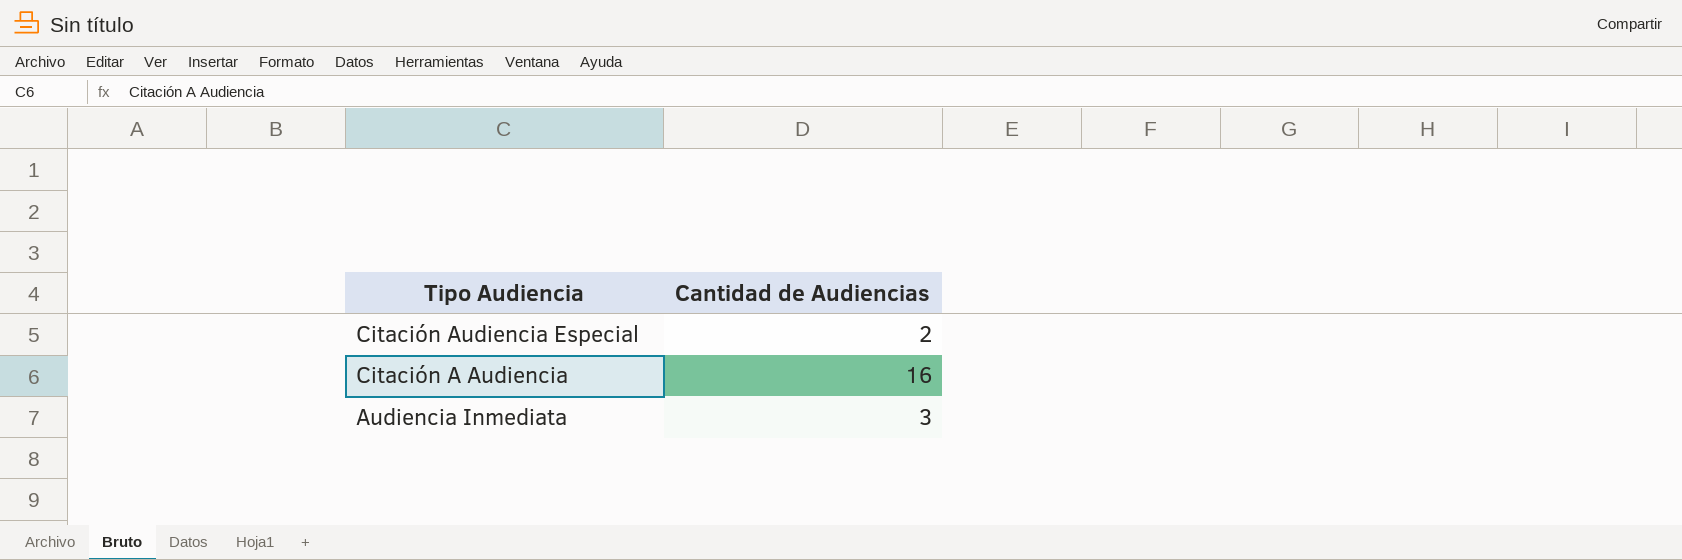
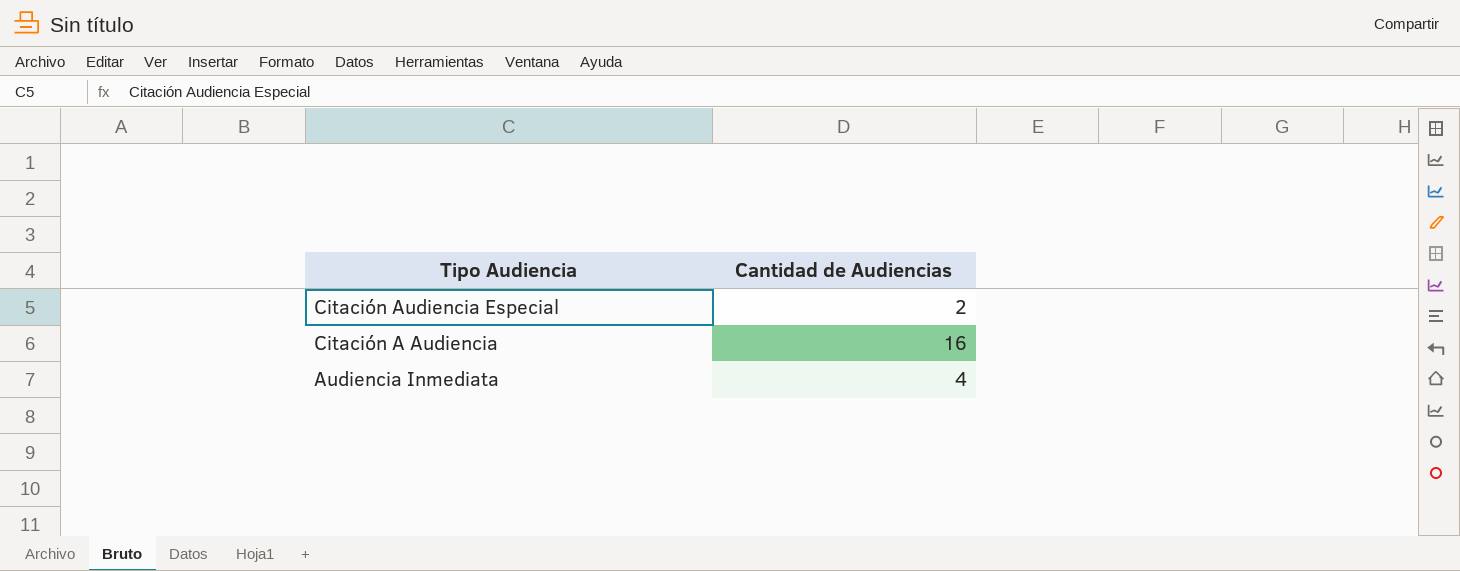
Audiencia Inmediata | Cantidad de Audiencias: 3 -> 4

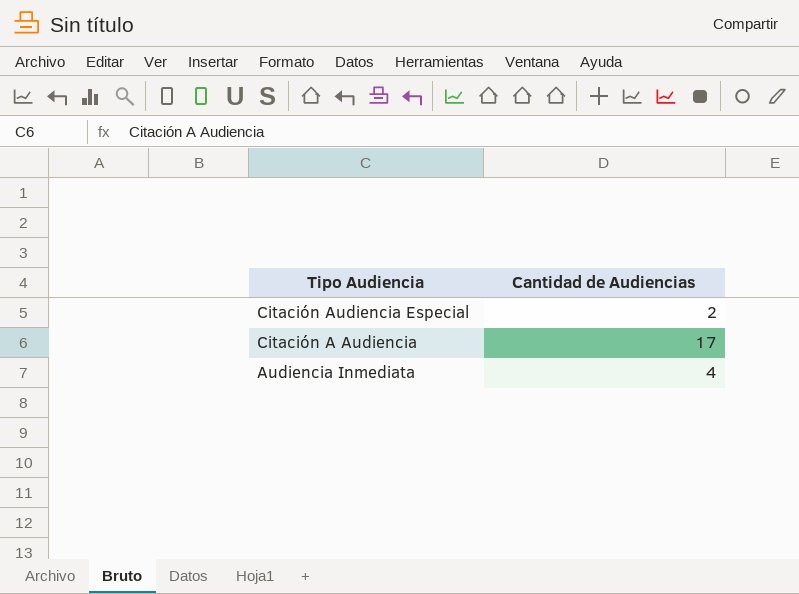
Citación A Audiencia | Cantidad de Audiencias: 16 -> 17

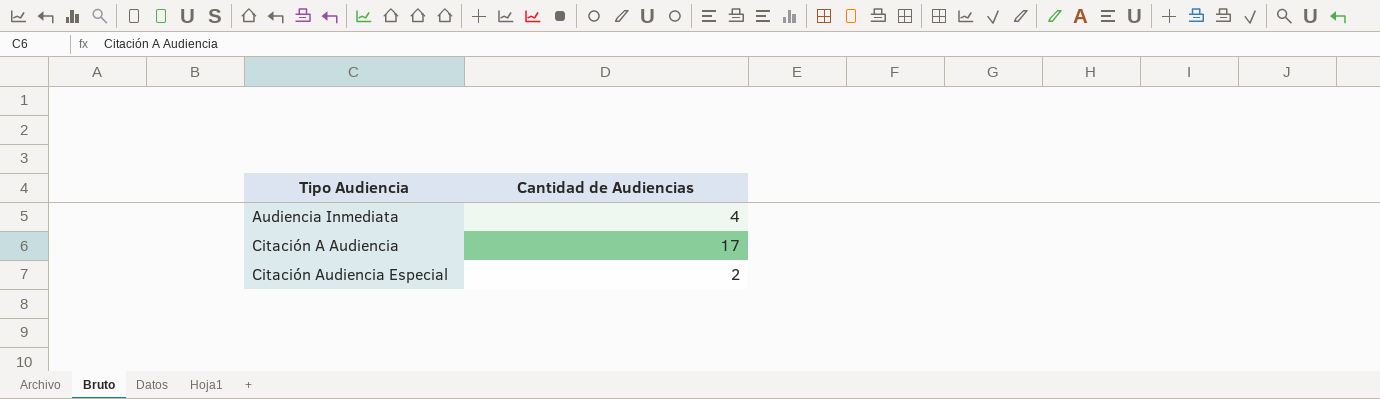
row order: Tipo Audiencia descending -> Tipo Audiencia ascending

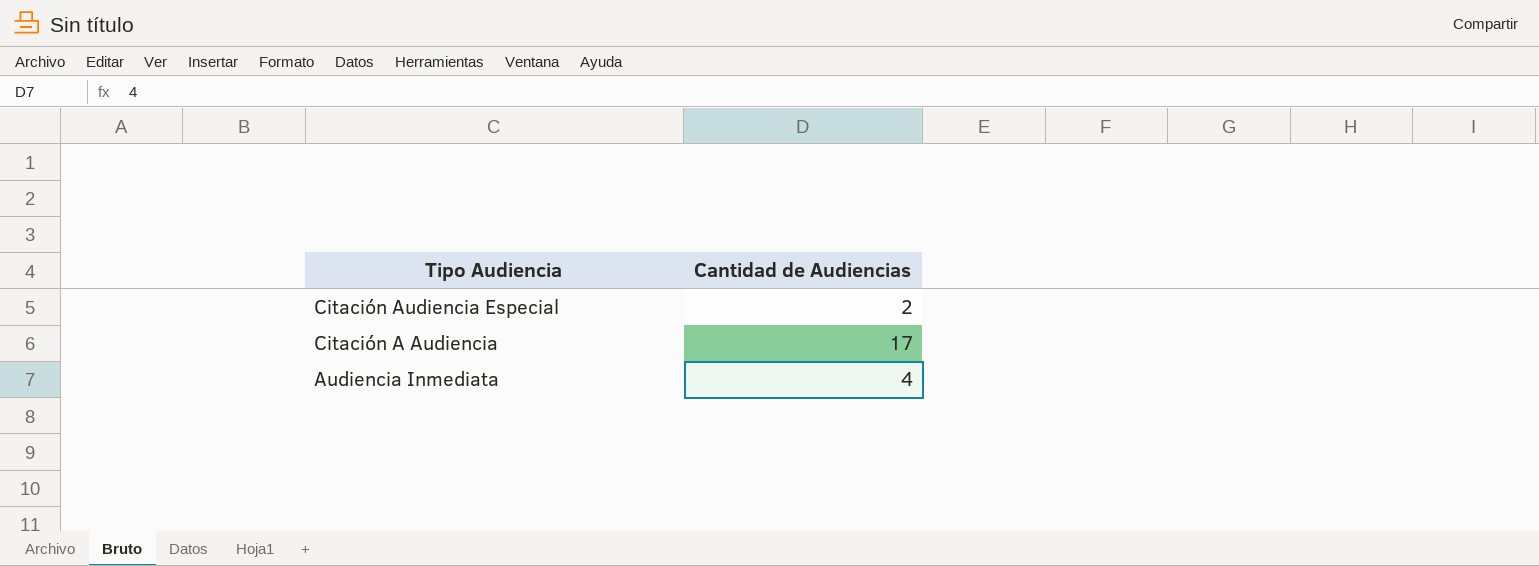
row order: Tipo Audiencia ascending -> Tipo Audiencia descending

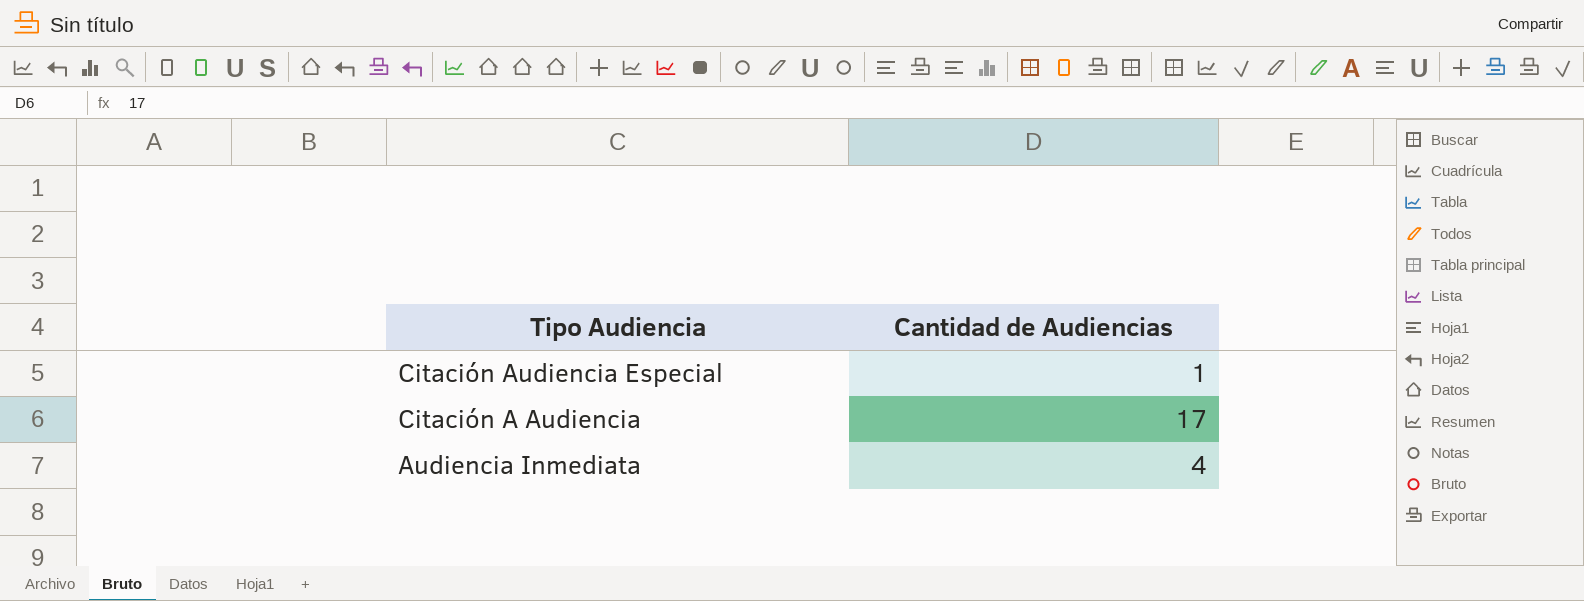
Citación Audiencia Especial | Cantidad de Audiencias: 2 -> 1

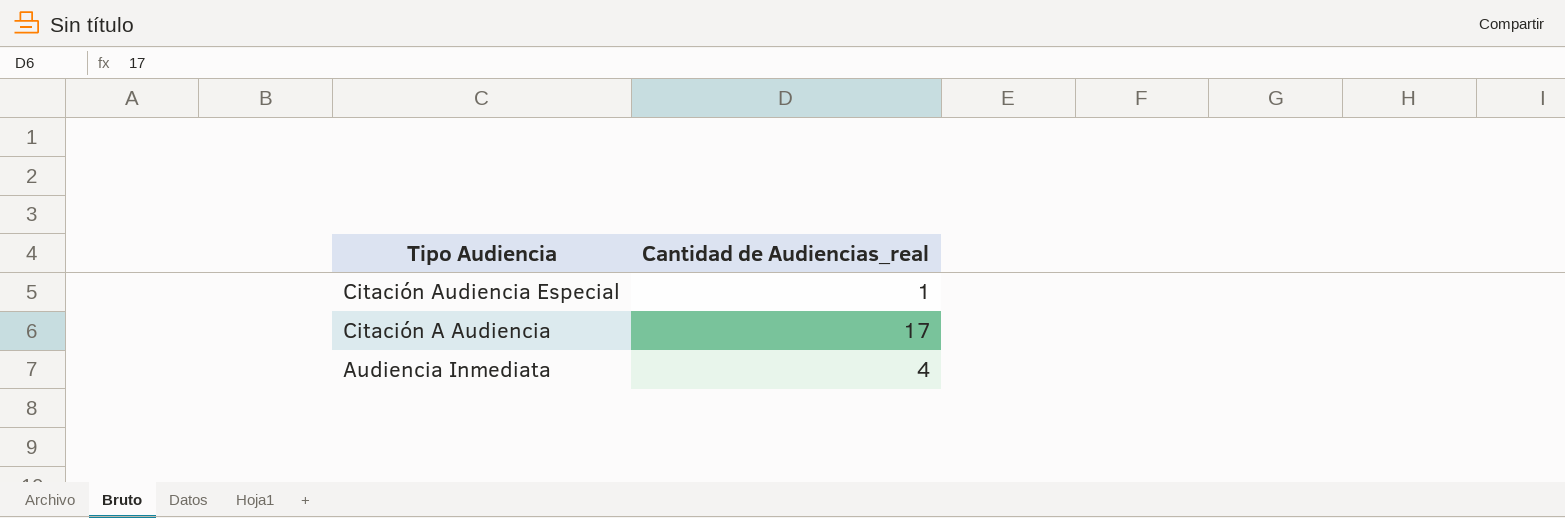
column name: Cantidad de Audiencias -> Cantidad de Audiencias_real

